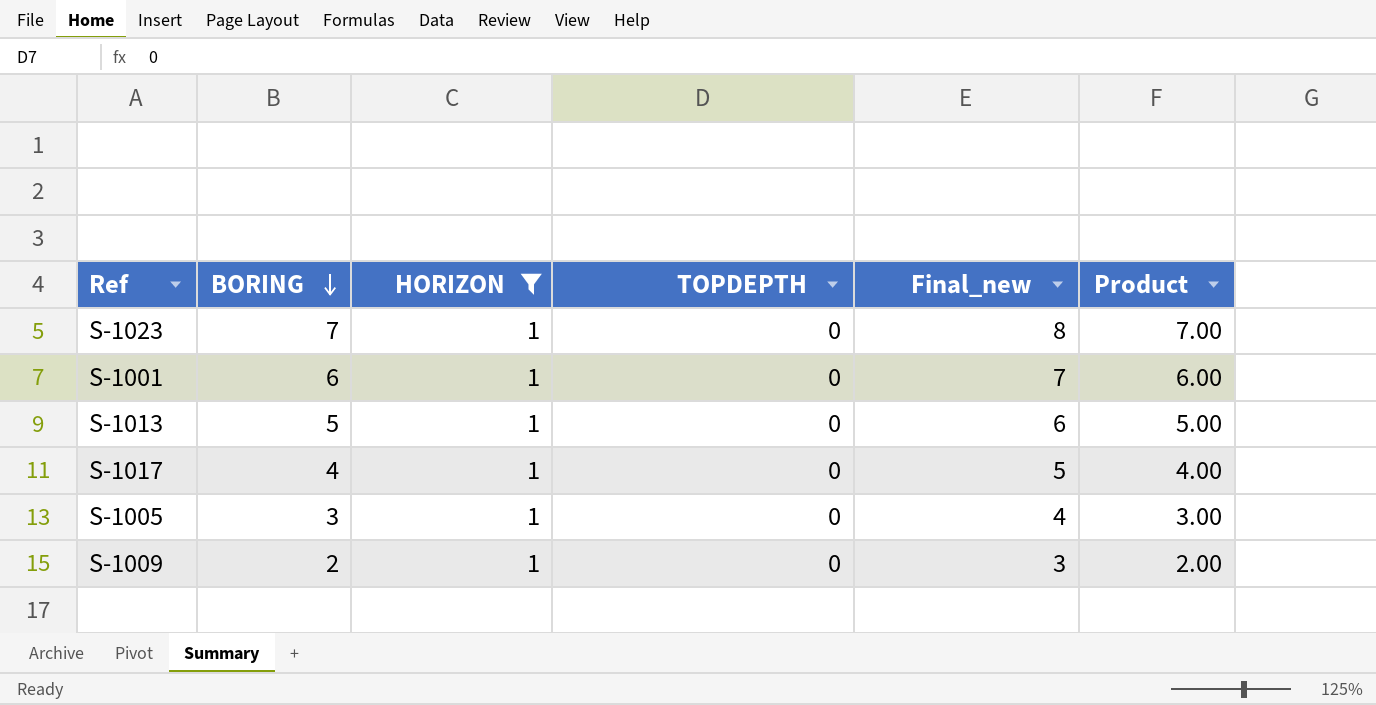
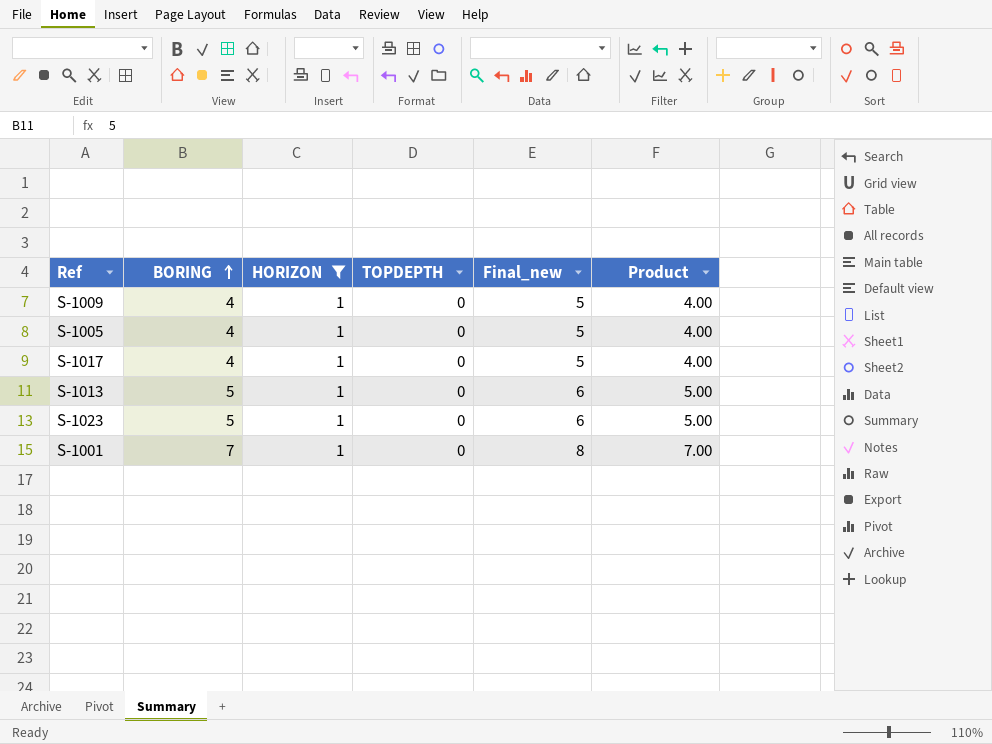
row order: BORING descending -> BORING ascending
S-1009 | BORING: 2 -> 4
S-1009 | Final_new: 3 -> 5
S-1009 | Product: 2.00 -> 4.00
S-1005 | BORING: 3 -> 4
S-1005 | Final_new: 4 -> 5
S-1005 | Product: 3.00 -> 4.00
S-1023 | BORING: 7 -> 5
S-1023 | Final_new: 8 -> 6
S-1023 | Product: 7.00 -> 5.00
S-1001 | BORING: 6 -> 7
S-1001 | Final_new: 7 -> 8
S-1001 | Product: 6.00 -> 7.00

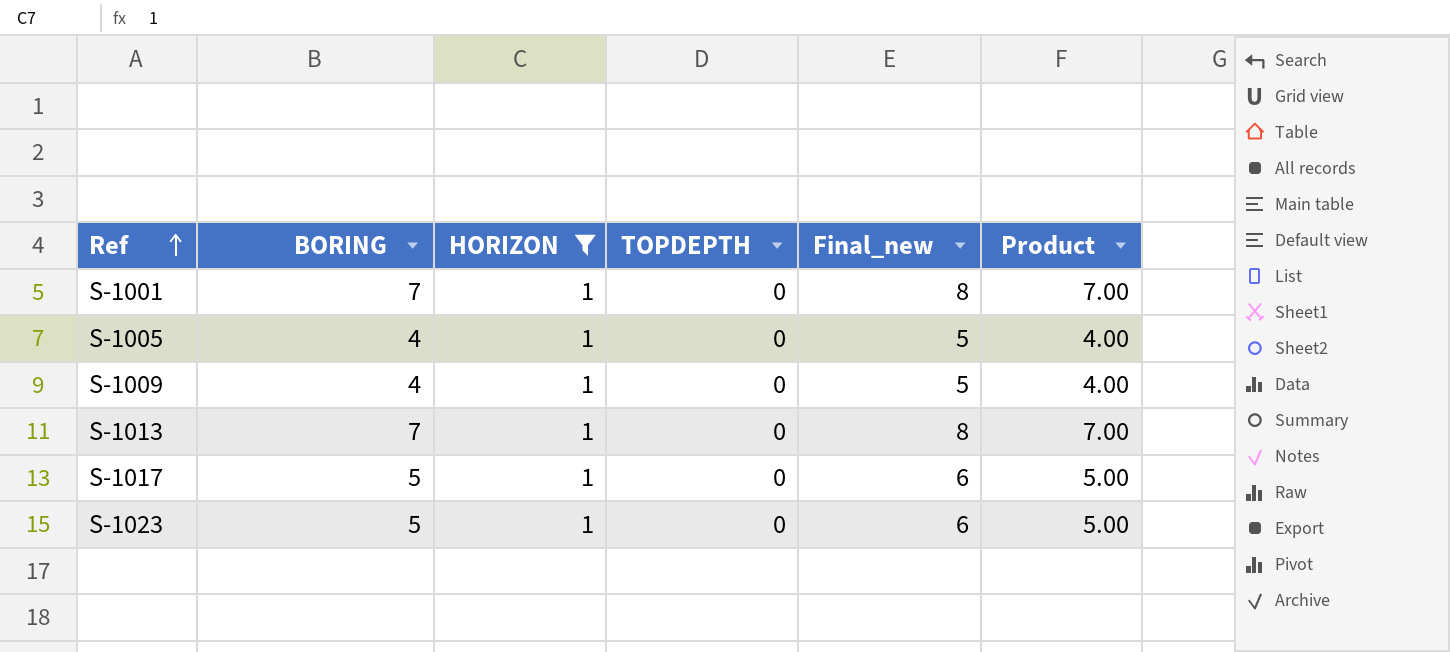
row order: BORING ascending -> Ref ascending
S-1013 | BORING: 5 -> 7
S-1013 | Final_new: 6 -> 8
S-1013 | Product: 5.00 -> 7.00
S-1017 | BORING: 4 -> 5
S-1017 | Final_new: 5 -> 6
S-1017 | Product: 4.00 -> 5.00

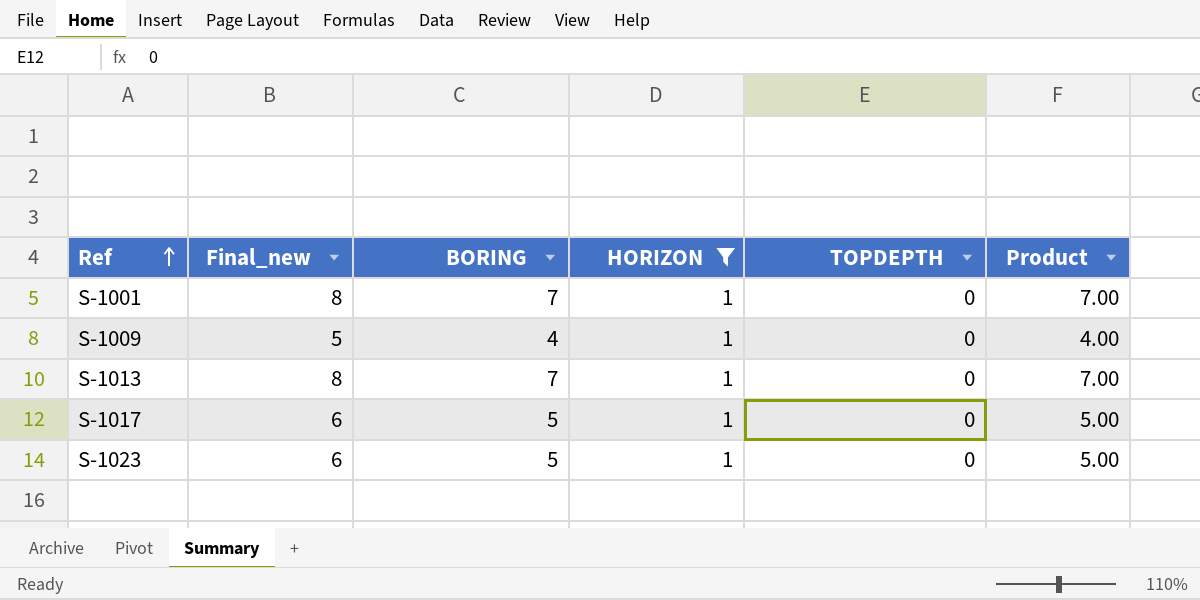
column Final_new | position: 5 -> 2
row S-1005: 4 | 1 | 0 | 5 | 4.00 -> none

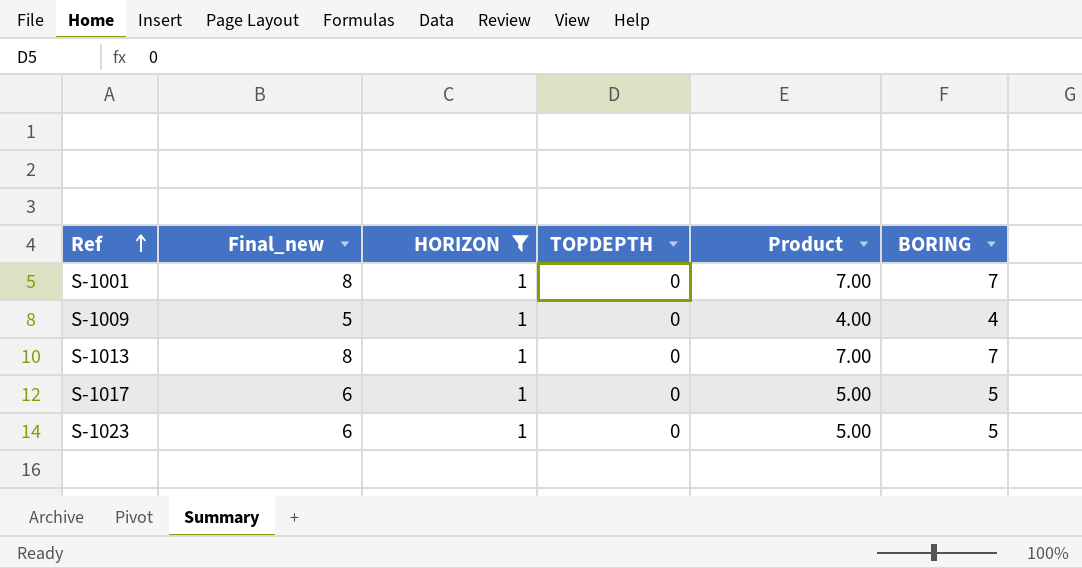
column BORING | position: 3 -> 6

